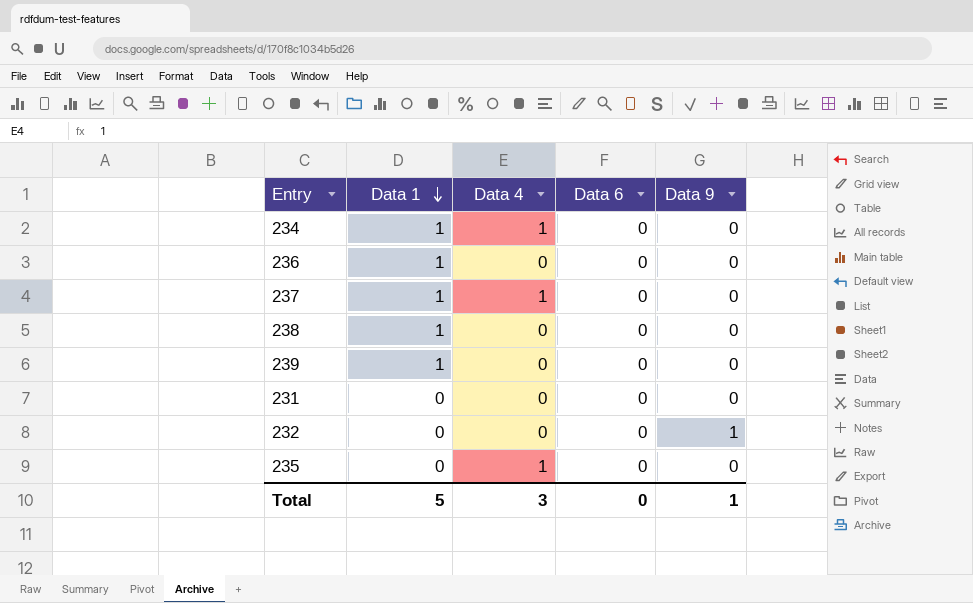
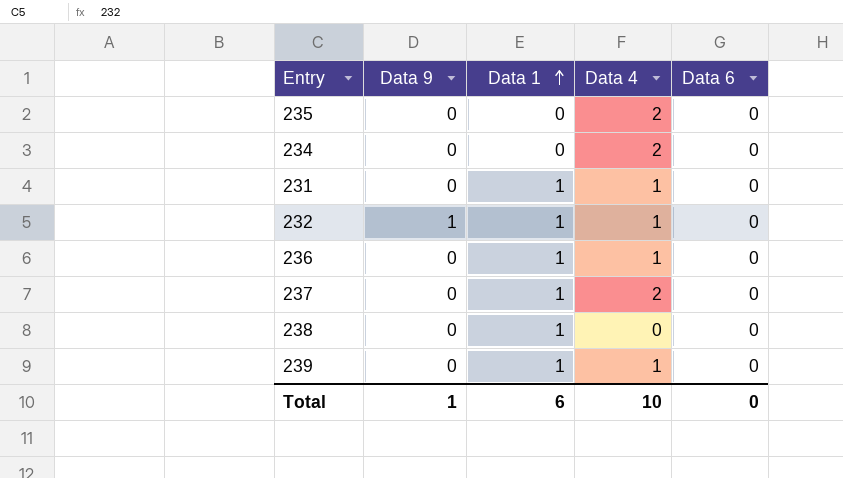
row order: Data 1 descending -> Data 1 ascending
column Data 9 | position: 5 -> 2
235 | Data 4: 1 -> 2
234 | Data 1: 1 -> 0
234 | Data 4: 1 -> 2
231 | Data 1: 0 -> 1
231 | Data 4: 0 -> 1
232 | Data 1: 0 -> 1
232 | Data 4: 0 -> 1
236 | Data 4: 0 -> 1
237 | Data 4: 1 -> 2
239 | Data 4: 0 -> 1
Total | Data 1: 5 -> 6
Total | Data 4: 3 -> 10

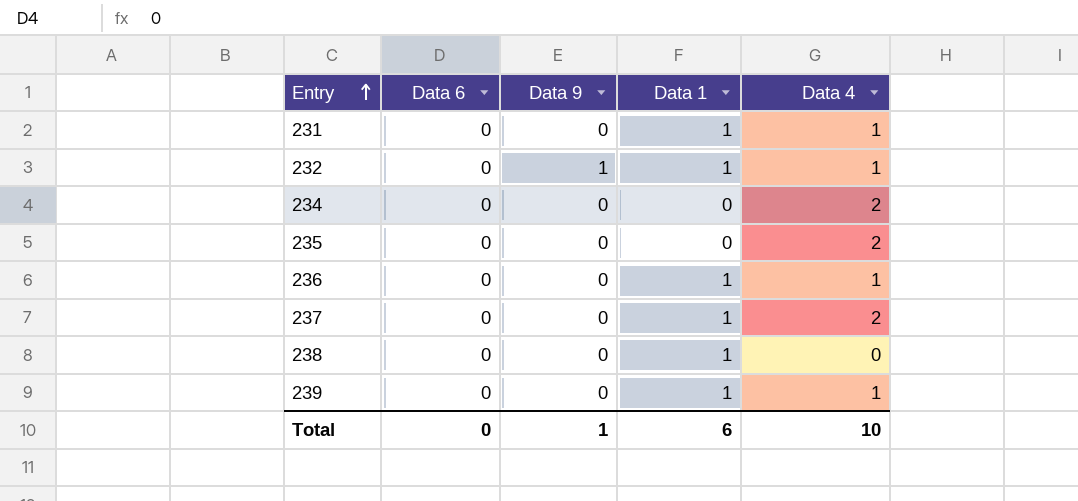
row order: Data 1 ascending -> Entry ascending
column Data 6 | position: 5 -> 2

